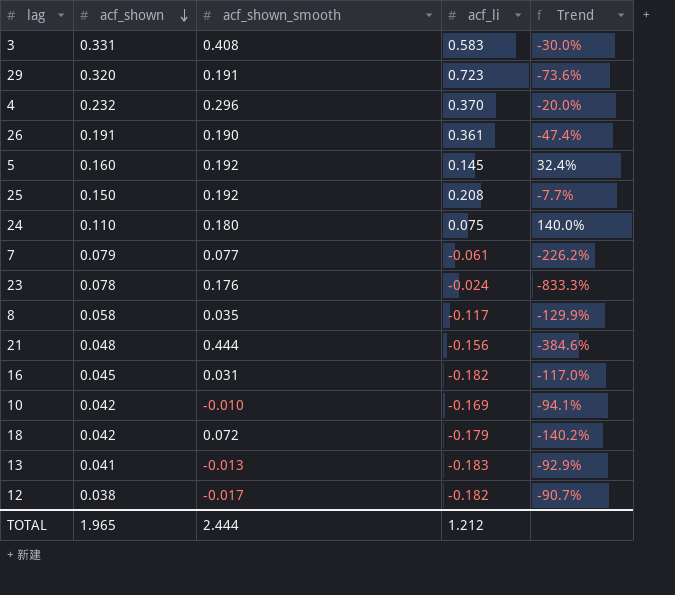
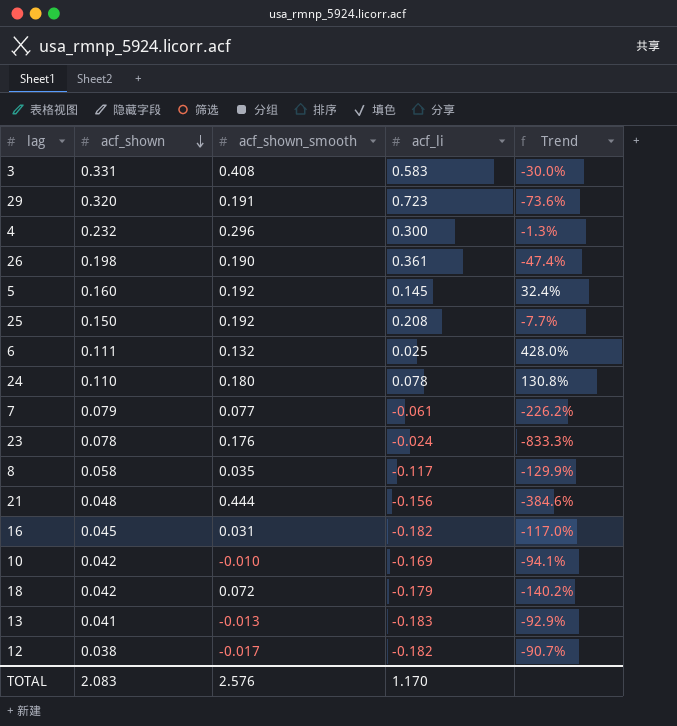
4 | acf_li: 0.370 -> 0.300
4 | Trend: -20.0% -> -1.3%
26 | acf_shown: 0.191 -> 0.198
row 6: none -> 0.111 | 0.132 | 0.025 | 428.0%
24 | acf_li: 0.075 -> 0.078
24 | Trend: 140.0% -> 130.8%
TOTAL | acf_shown: 1.965 -> 2.083
TOTAL | acf_shown_smooth: 2.444 -> 2.576
TOTAL | acf_li: 1.212 -> 1.170

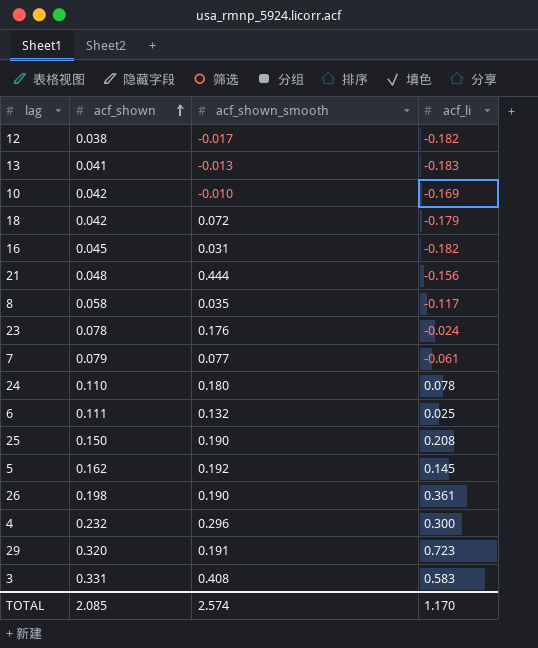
row order: acf_shown descending -> acf_shown ascending
column Trend | formula: ([acf_shown_smooth] - [acf_li]) / [acf_li] -> none
25 | acf_shown_smooth: 0.192 -> 0.190
5 | acf_shown: 0.160 -> 0.162
TOTAL | acf_shown: 2.083 -> 2.085
TOTAL | acf_shown_smooth: 2.576 -> 2.574

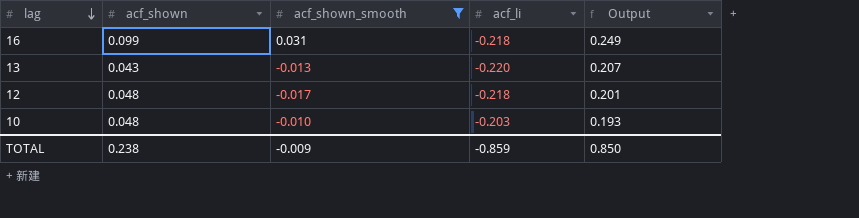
filter: none -> acf_shown_smooth <= 0.031
row order: acf_shown ascending -> lag descending
column Output | formula: none -> [acf_shown_smooth] - [acf_li]
16 | acf_shown: 0.045 -> 0.099
16 | acf_li: -0.182 -> -0.218
13 | acf_shown: 0.041 -> 0.043
13 | acf_li: -0.183 -> -0.220
12 | acf_shown: 0.038 -> 0.048
12 | acf_li: -0.182 -> -0.218
10 | acf_shown: 0.042 -> 0.048
10 | acf_li: -0.169 -> -0.203
TOTAL | acf_shown: 2.085 -> 0.238
TOTAL | acf_shown_smooth: 2.574 -> -0.009
TOTAL | acf_li: 1.170 -> -0.859

